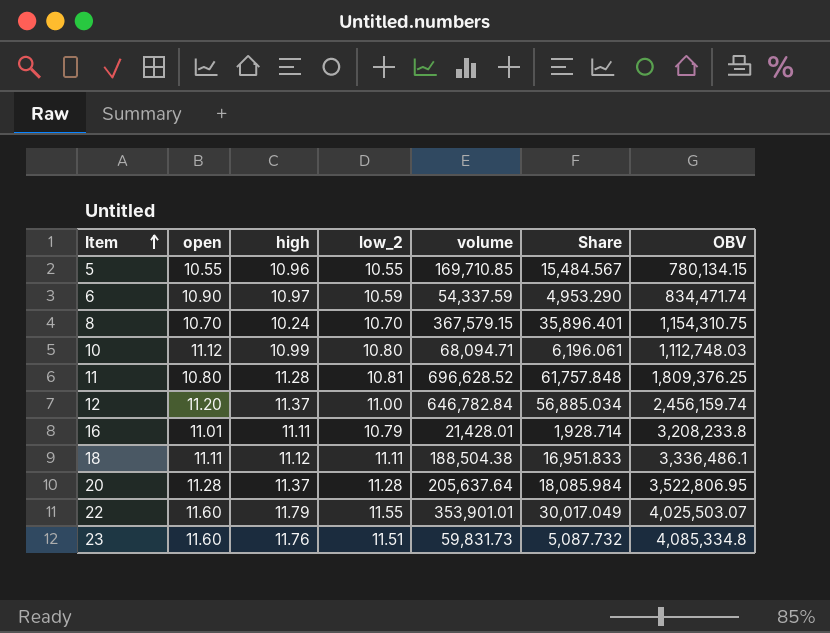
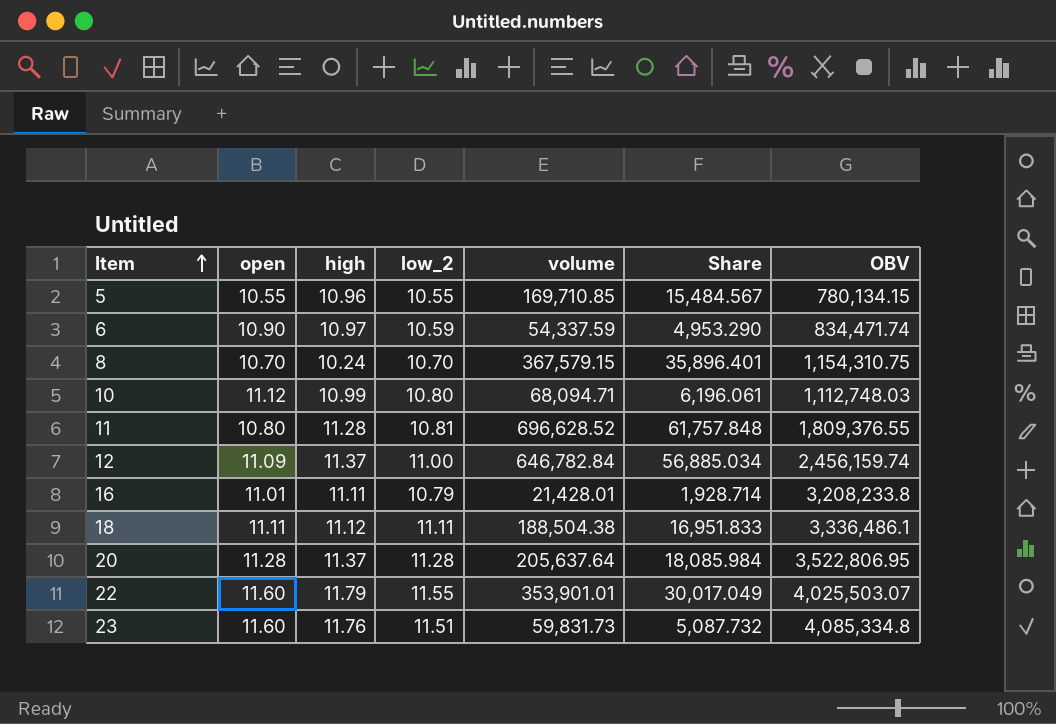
11 | OBV: 1,809,376.25 -> 1,809,376.55
12 | open: 11.20 -> 11.09

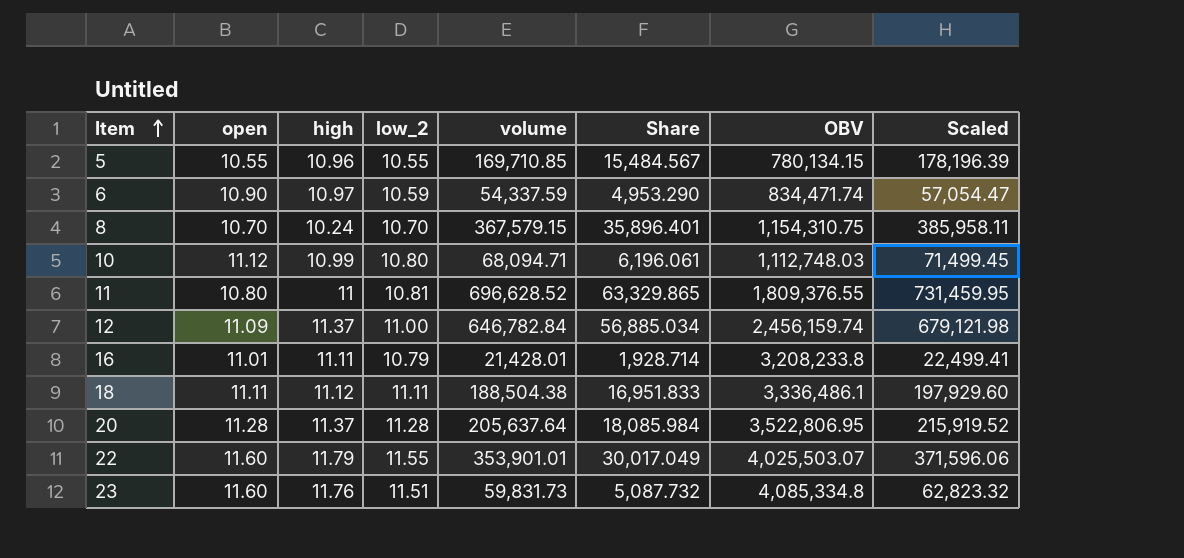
column Scaled | formula: none -> [volume] * 1.05
11 | high: 11.28 -> 11
11 | Share: 61,757.848 -> 63,329.865

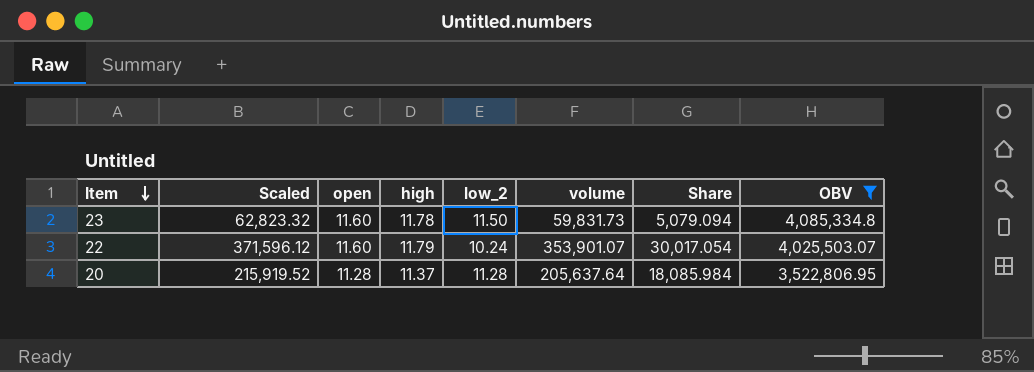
filter: none -> OBV >= 3,522,806.95
row order: Item ascending -> Item descending
column Scaled | position: 8 -> 2
23 | high: 11.76 -> 11.78
23 | low_2: 11.51 -> 11.50
23 | Share: 5,087.732 -> 5,079.094
22 | Scaled: 371,596.06 -> 371,596.12
22 | low_2: 11.55 -> 10.24
22 | volume: 353,901.01 -> 353,901.07
22 | Share: 30,017.049 -> 30,017.054

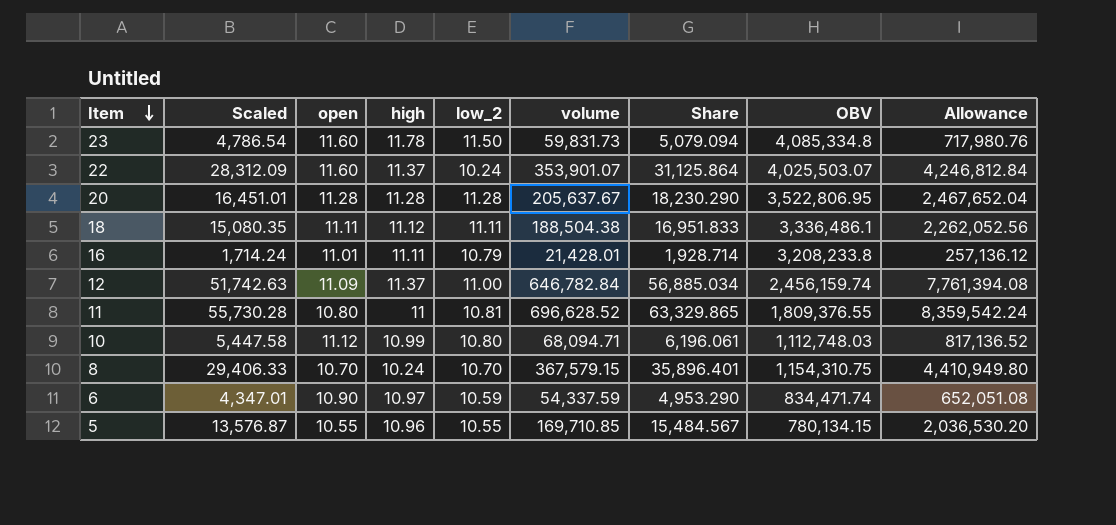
filter: OBV >= 3,522,806.95 -> none
column Scaled | formula: [volume] * 1.05 -> [volume] * 0.08
column Allowance | formula: none -> [volume] * 12
22 | high: 11.79 -> 11.37
22 | Share: 30,017.054 -> 31,125.864
20 | high: 11.37 -> 11.28
20 | volume: 205,637.64 -> 205,637.67
20 | Share: 18,085.984 -> 18,230.290

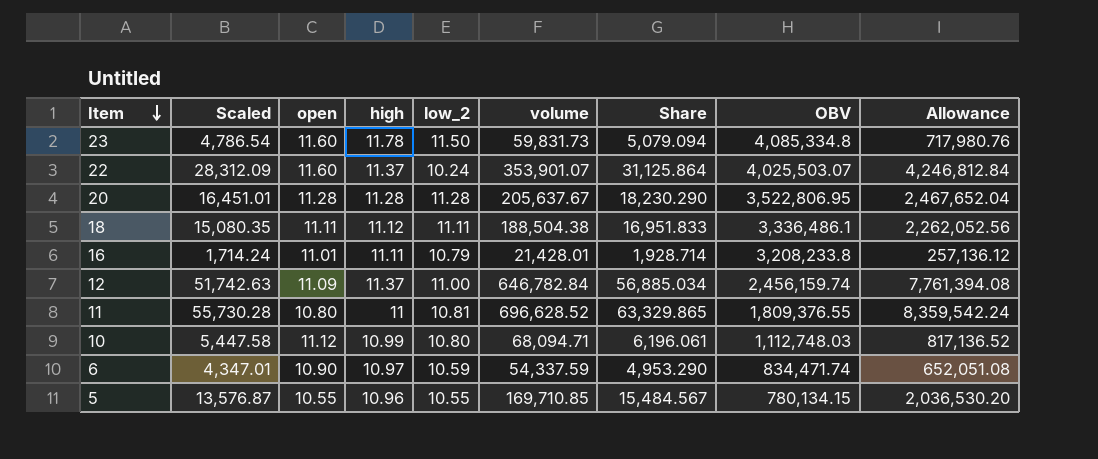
row 8: 29,406.33 | 10.70 | 10.24 | 10.70 | 367,579.15 | 35,896.401 | 1,154,310.75 | 4,410,949.80 -> none

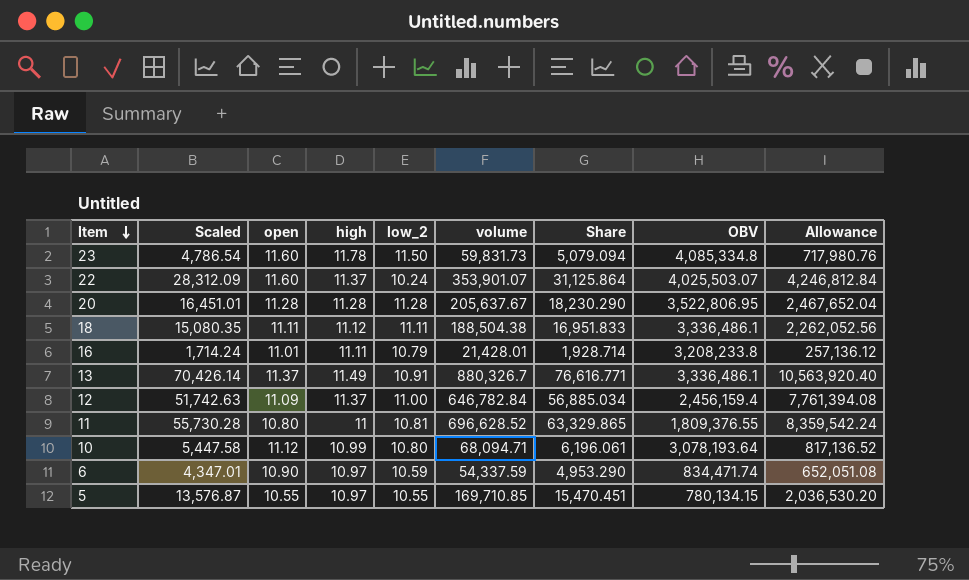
row 13: none -> 70,426.14 | 11.37 | 11.49 | 10.91 | 880,326.7 | 76,616.771 | 3,336,486.1 | 10,563,920.40
12 | OBV: 2,456,159.74 -> 2,456,159.4
10 | OBV: 1,112,748.03 -> 3,078,193.64
5 | high: 10.96 -> 10.97
5 | Share: 15,484.567 -> 15,470.451

